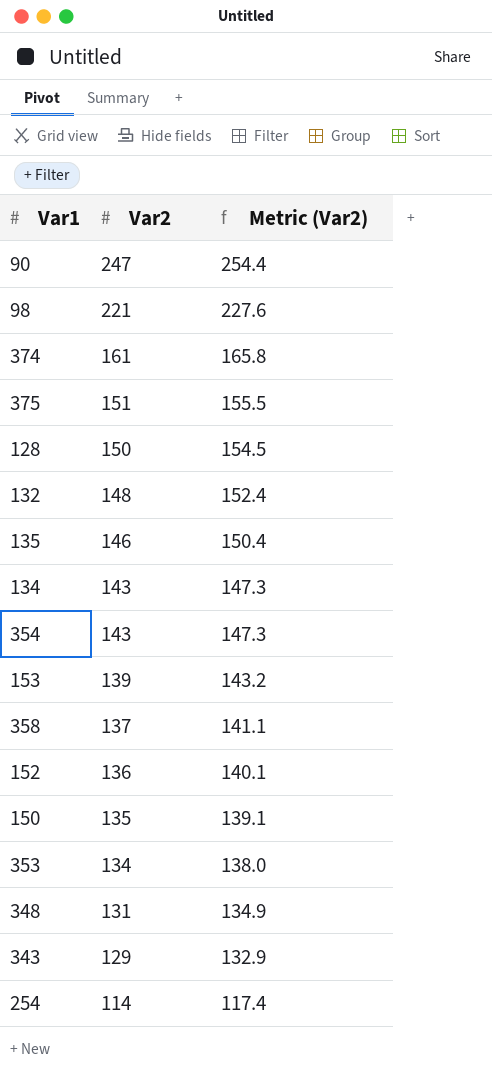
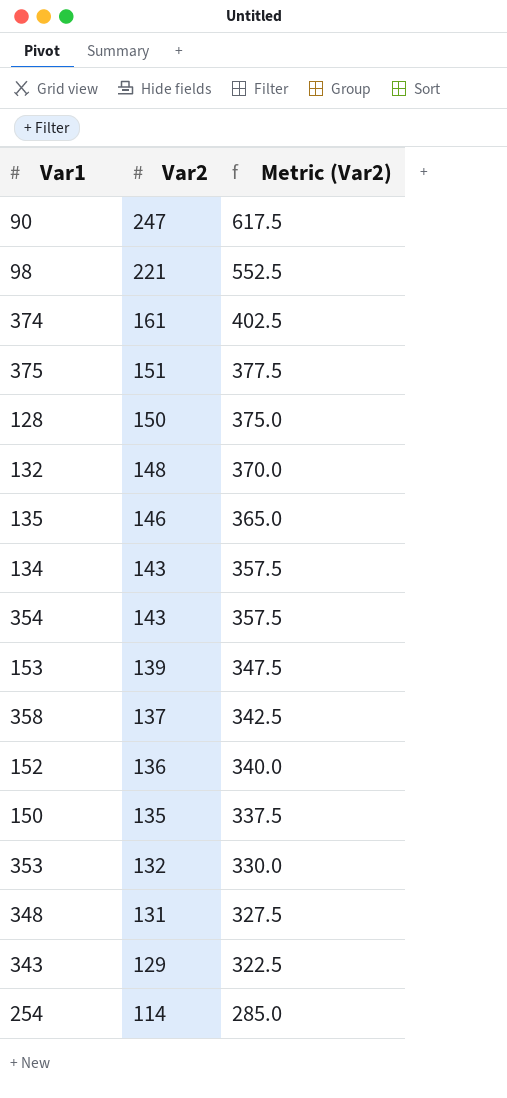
column Metric (Var2) | formula: [Var2] * 1.03 -> [Var2] * 2.5
353 | Var2: 134 -> 132

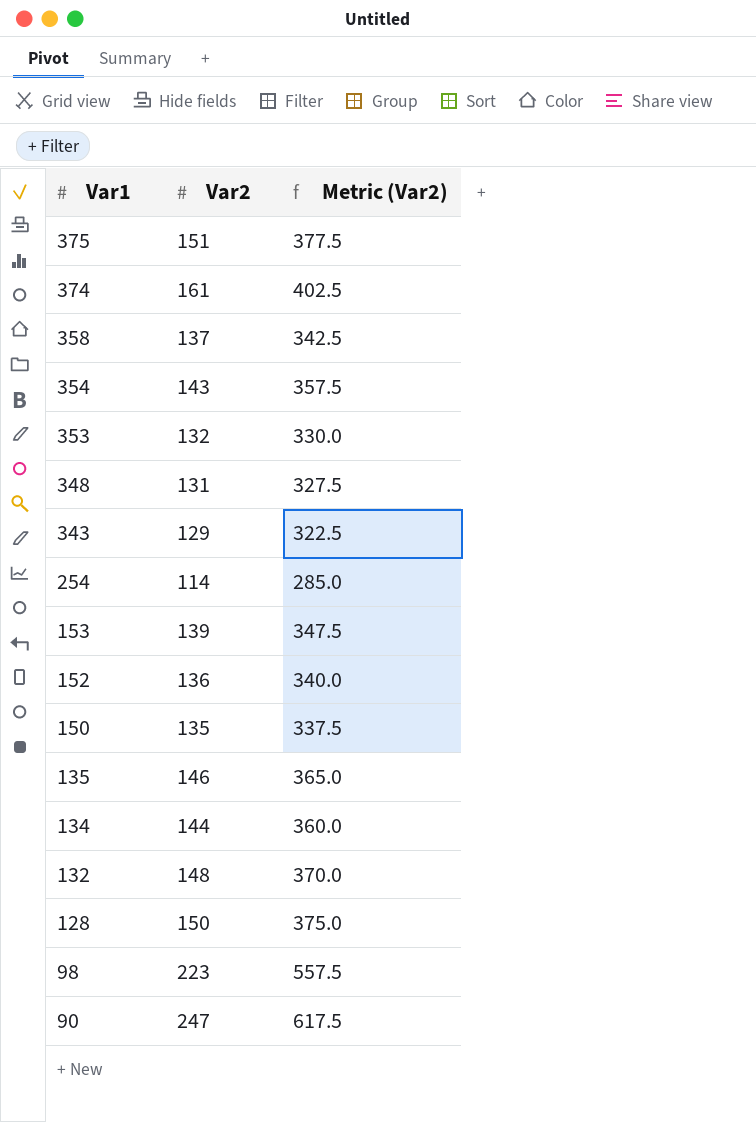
row order: Var2 descending -> Var1 descending
134 | Var2: 143 -> 144
134 | Metric (Var2): 357.5 -> 360.0
98 | Var2: 221 -> 223
98 | Metric (Var2): 552.5 -> 557.5

